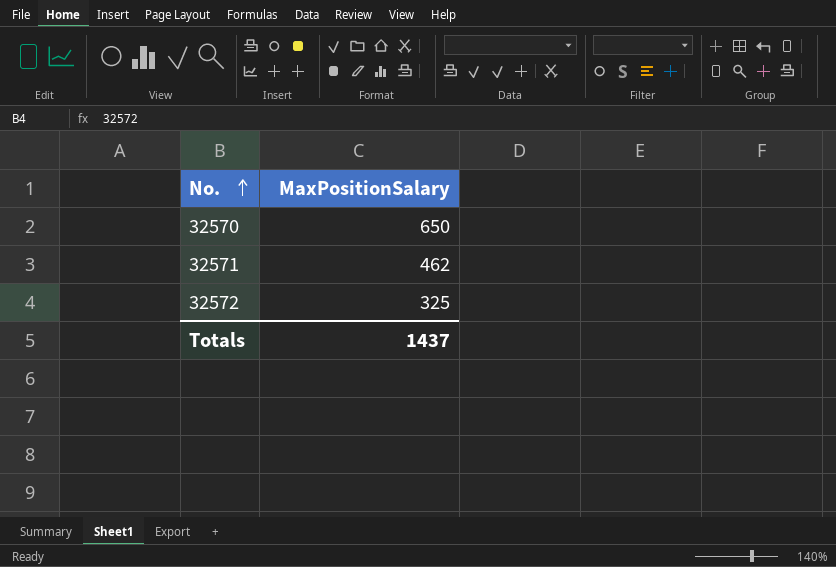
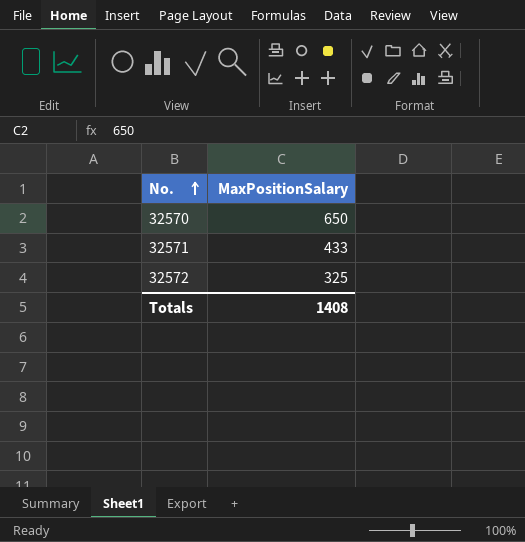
32571 | MaxPositionSalary: 462 -> 433
Totals | MaxPositionSalary: 1437 -> 1408

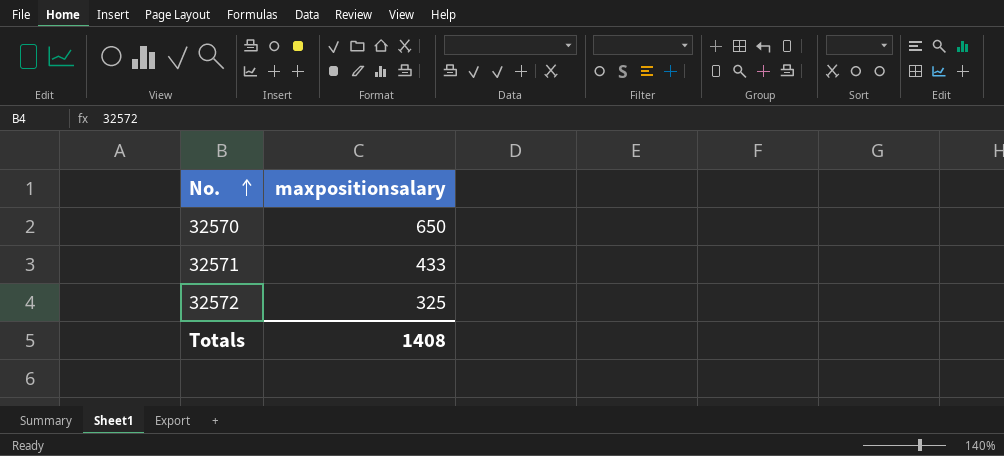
column name: MaxPositionSalary -> maxpositionsalary

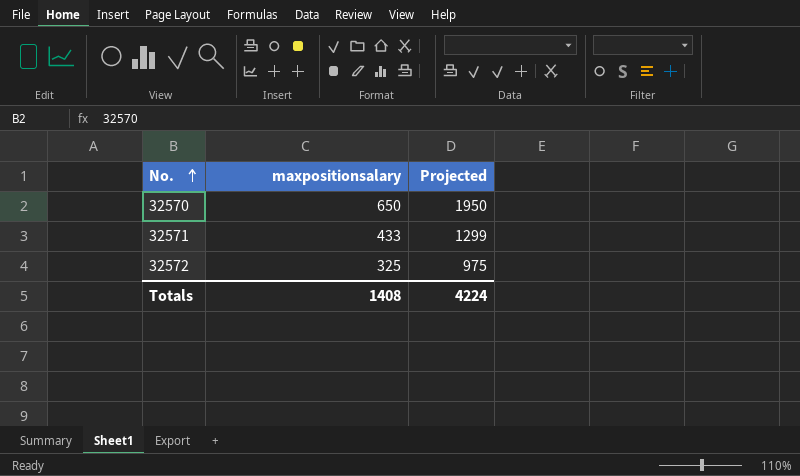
column Projected | formula: none -> [maxpositionsalary] * 3

